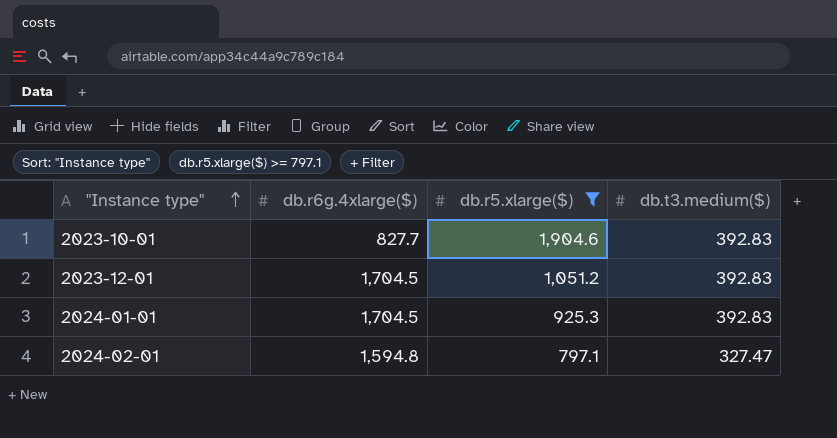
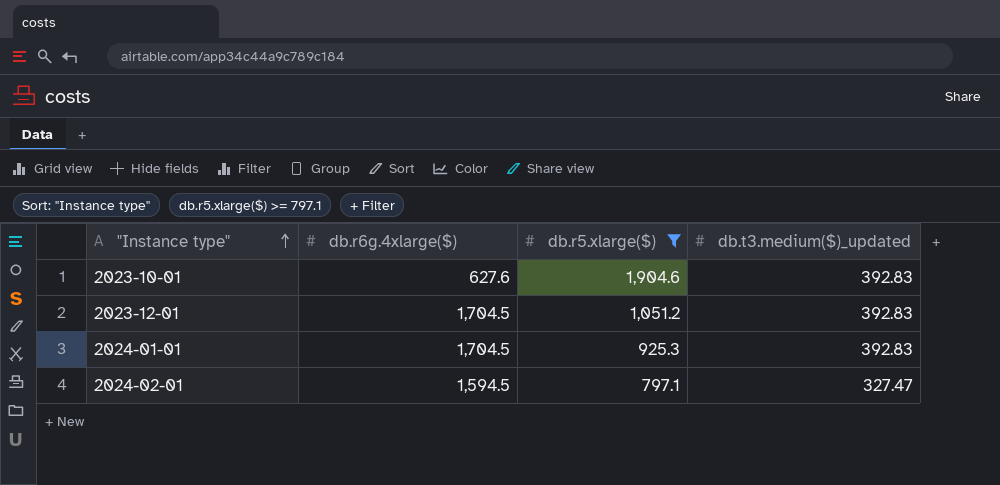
column name: db.t3.medium($) -> db.t3.medium($)_updated
2023-10-01 | db.r6g.4xlarge($): 827.7 -> 627.6
2024-02-01 | db.r6g.4xlarge($): 1,594.8 -> 1,594.5

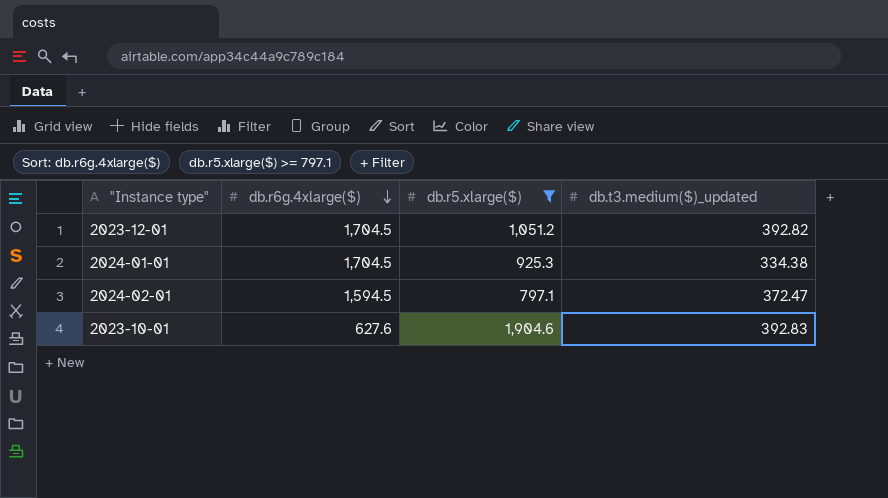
row order: "Instance type" ascending -> db.r6g.4xlarge($) descending
2023-12-01 | db.t3.medium($)_updated: 392.83 -> 392.82
2024-01-01 | db.t3.medium($)_updated: 392.83 -> 334.38
2024-02-01 | db.t3.medium($)_updated: 327.47 -> 372.47

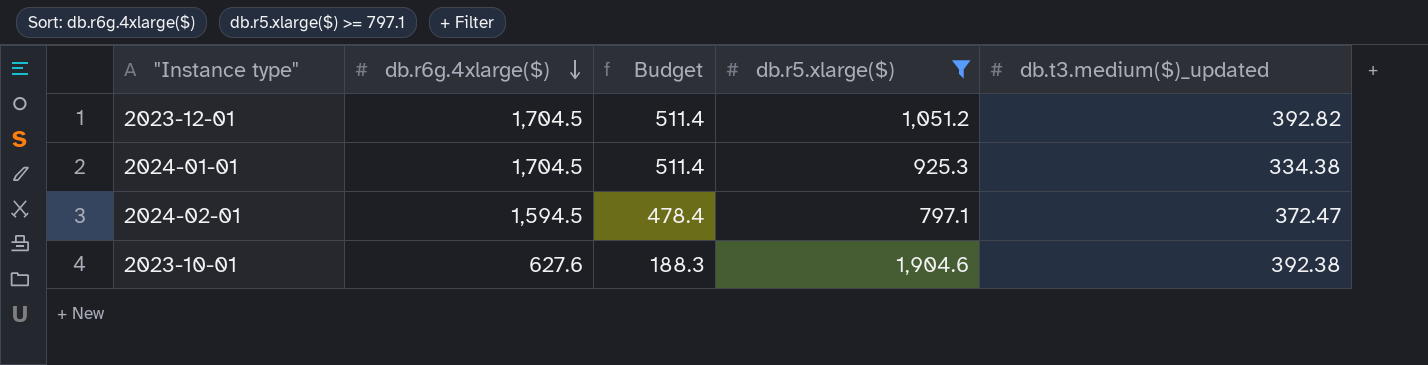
column Budget | formula: none -> [db.r6g.4xlarge($)] * 0.3
2023-10-01 | db.t3.medium($)_updated: 392.83 -> 392.38

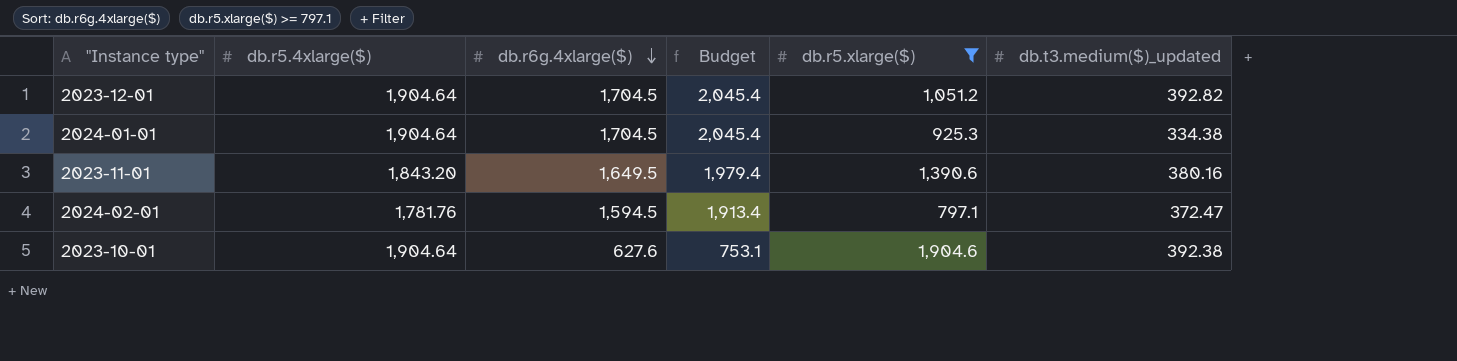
column db.r5.4xlarge($) | position: none -> 2
column Budget | formula: [db.r6g.4xlarge($)] * 0.3 -> [db.r6g.4xlarge($)] * 1.2
row 2023-11-01: none -> 1,843.20 | 1,649.5 | 1,979.4 | 1,390.6 | 380.16

